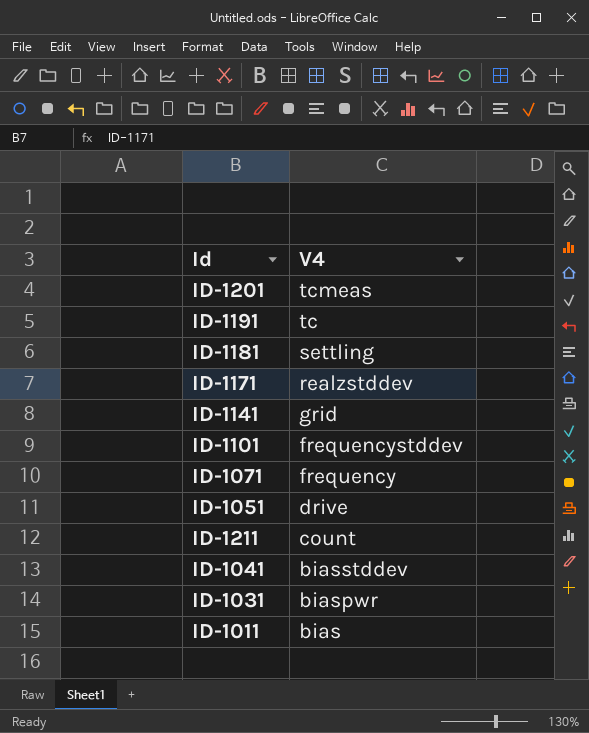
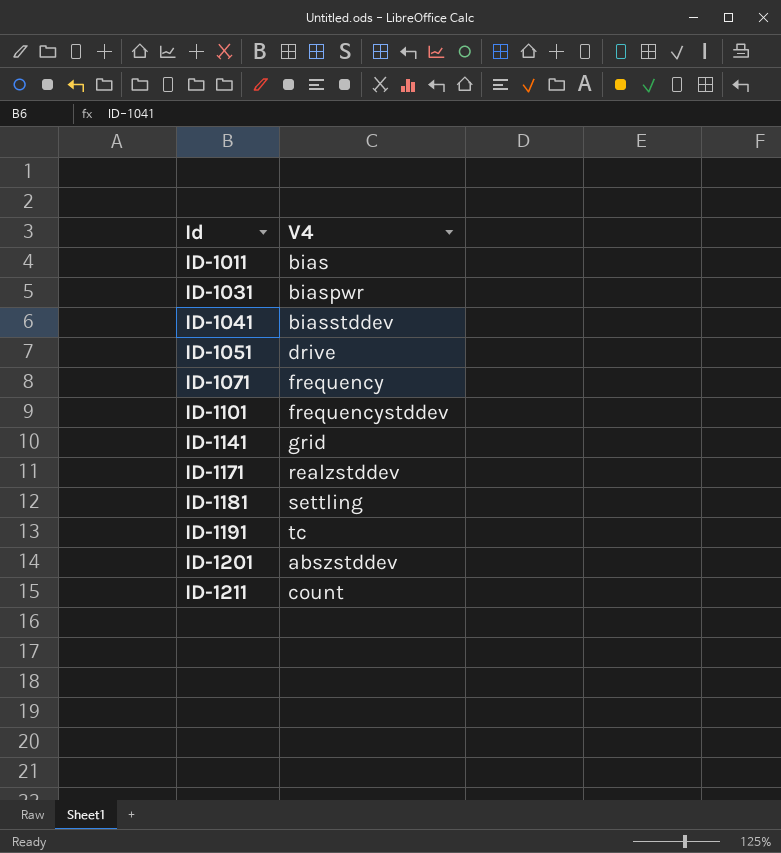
row order: V4 descending -> Id ascending
ID-1201 | V4: tcmeas -> abszstddev

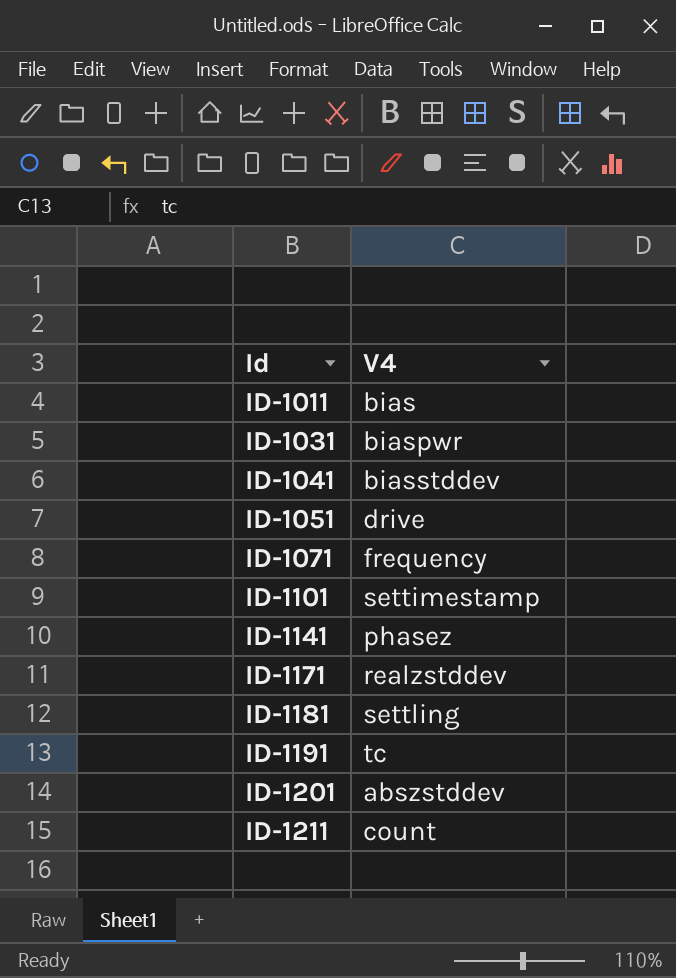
ID-1101 | V4: frequencystddev -> settimestamp
ID-1141 | V4: grid -> phasez

